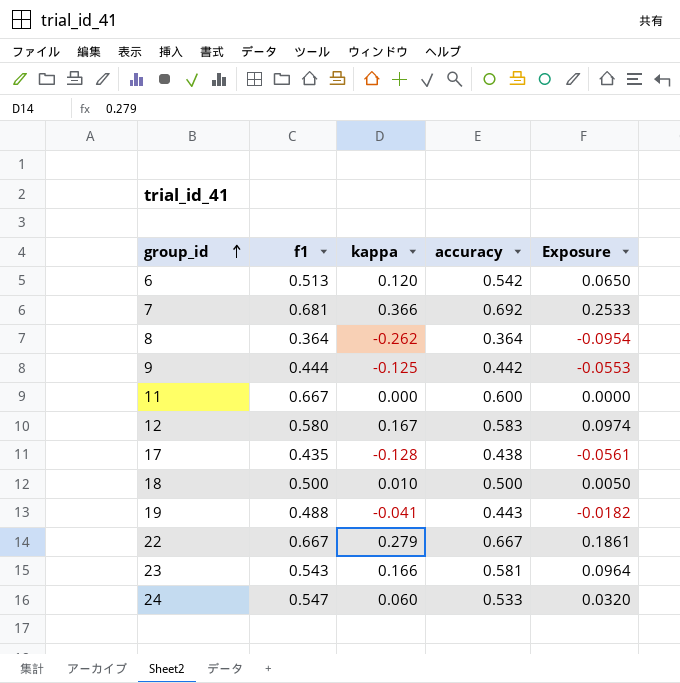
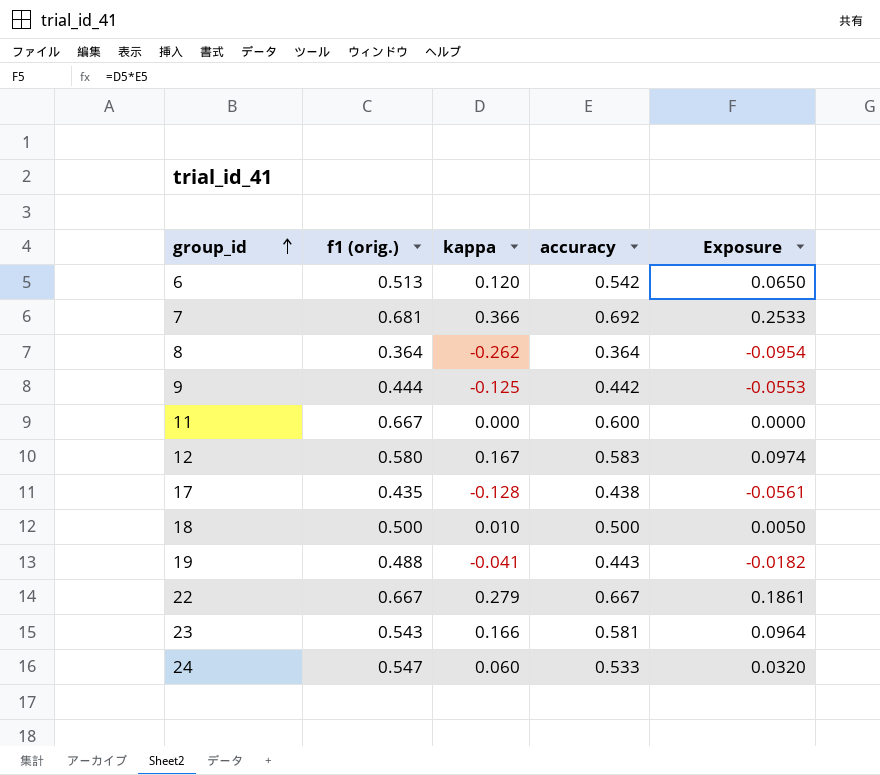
column name: f1 -> f1 (orig.)

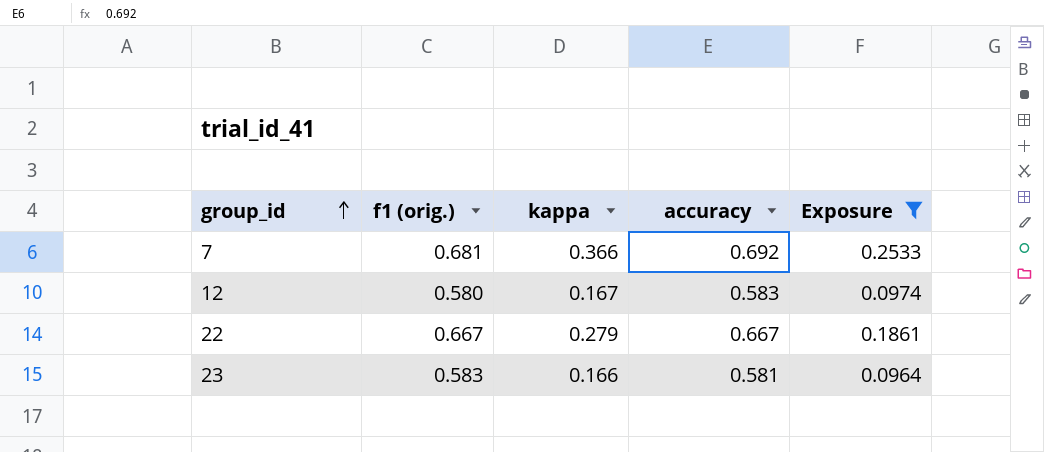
filter: none -> Exposure >= 0.0964
23 | f1 (orig.): 0.543 -> 0.583

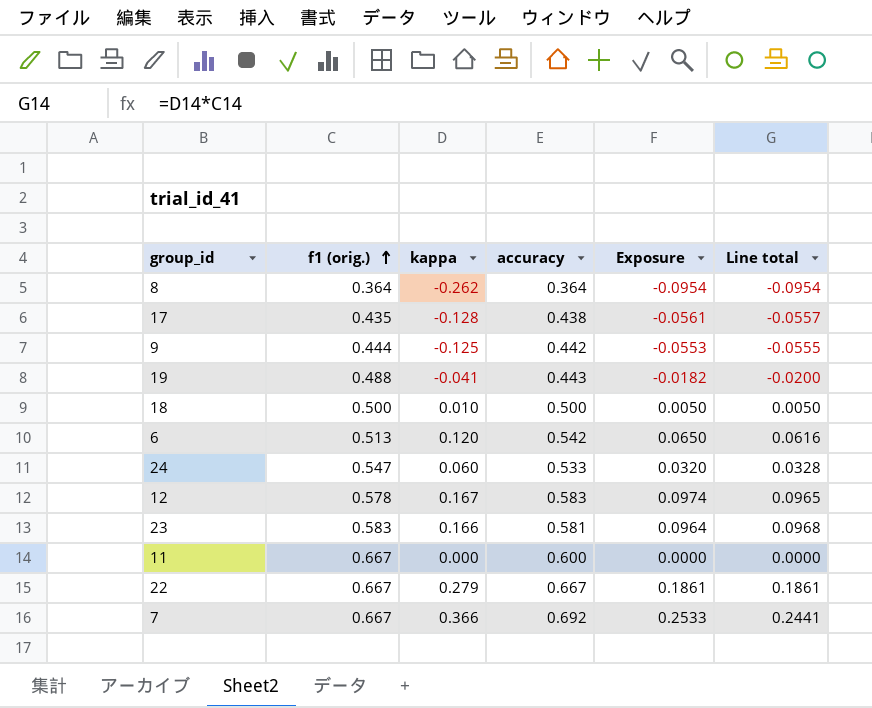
filter: Exposure >= 0.0964 -> none
row order: group_id ascending -> f1 (orig.) ascending
column Line total | formula: none -> [f1 (orig.)] * [kappa]
12 | f1 (orig.): 0.580 -> 0.578
7 | f1 (orig.): 0.681 -> 0.667

